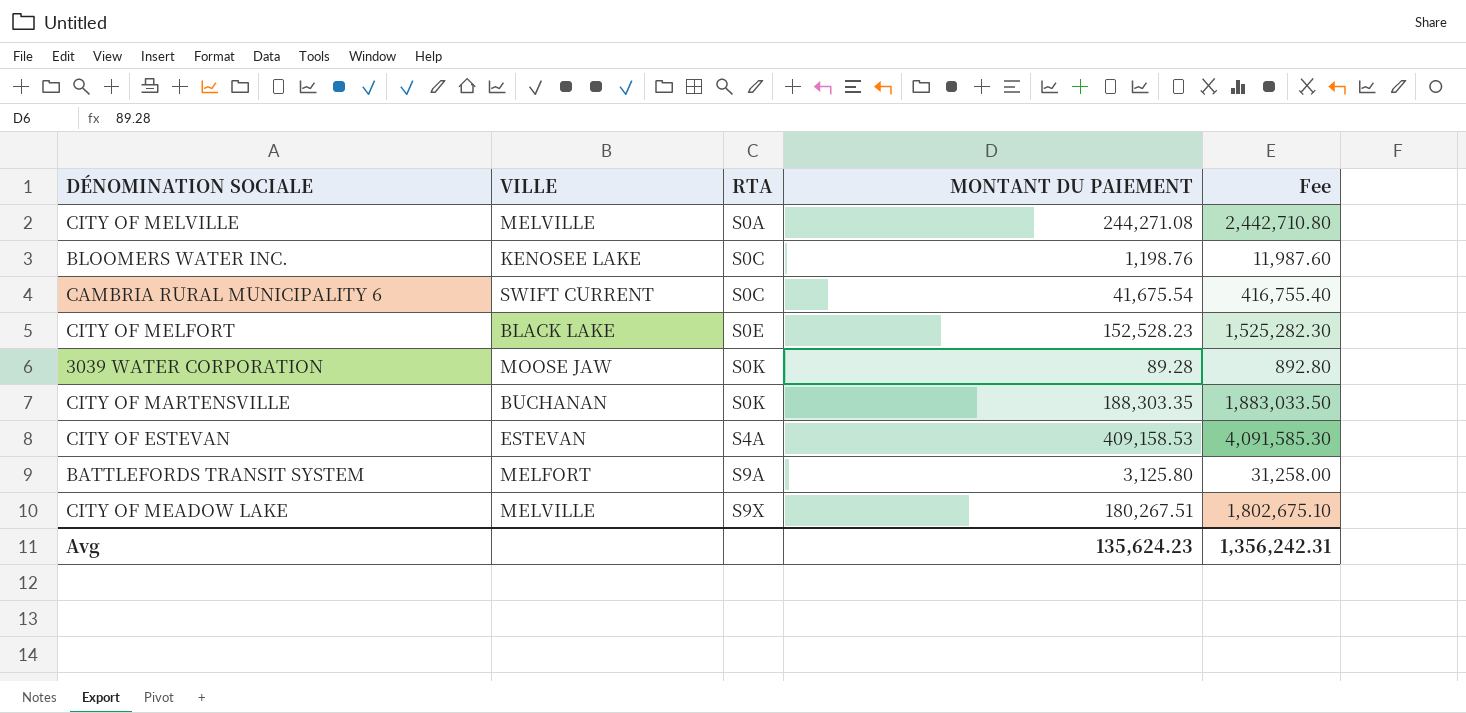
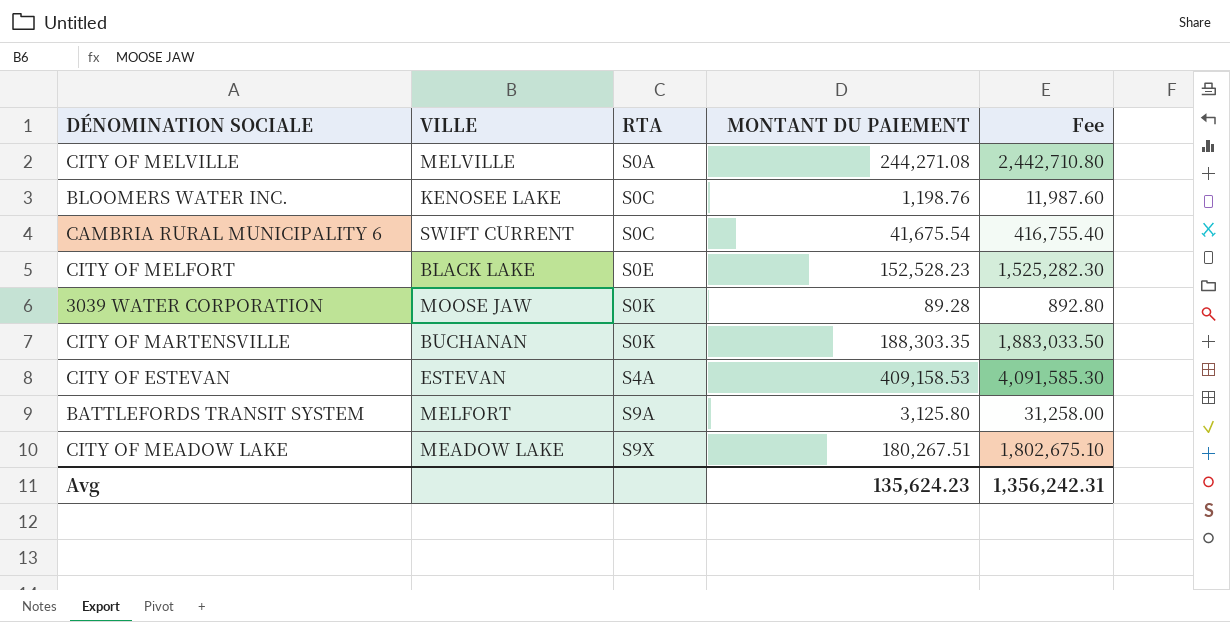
CITY OF MEADOW LAKE | VILLE: MELVILLE -> MEADOW LAKE

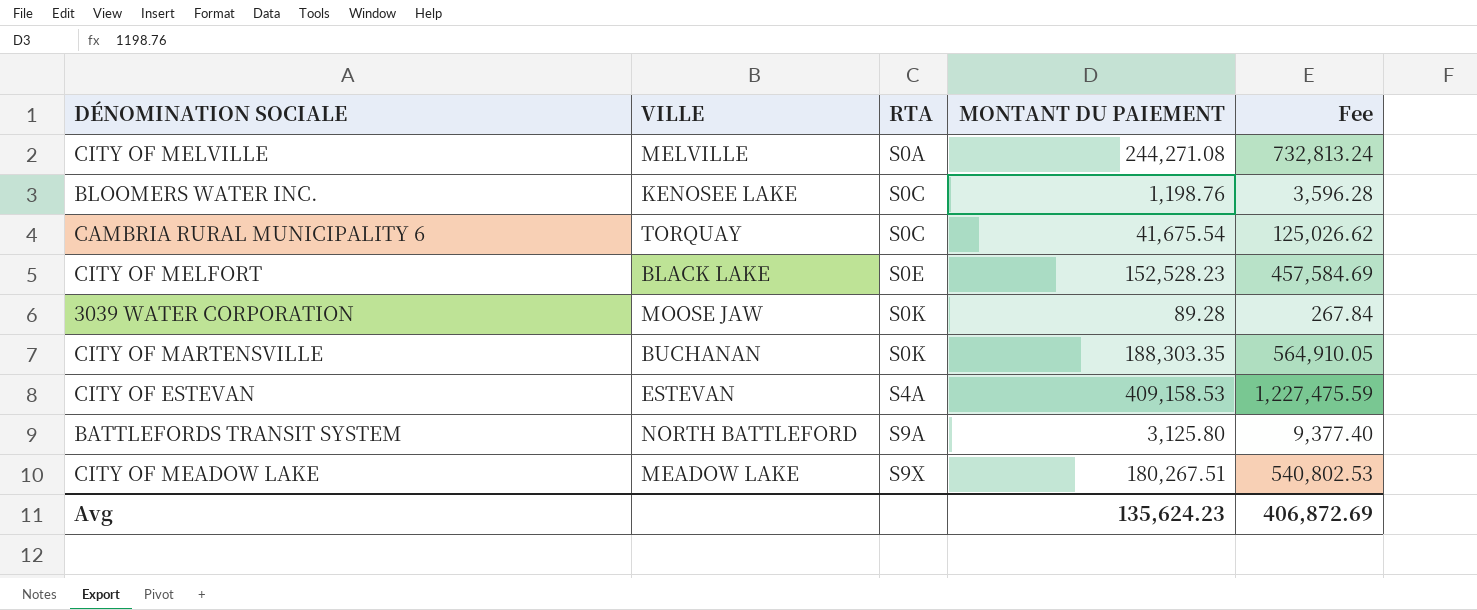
column Fee | formula: [MONTANT DU PAIEMENT] * 10 -> [MONTANT DU PAIEMENT] * 3
CAMBRIA RURAL MUNICIPALITY 6 | VILLE: SWIFT CURRENT -> TORQUAY
BATTLEFORDS TRANSIT SYSTEM | VILLE: MELFORT -> NORTH BATTLEFORD
Avg | Fee: 1,356,242.31 -> 406,872.69

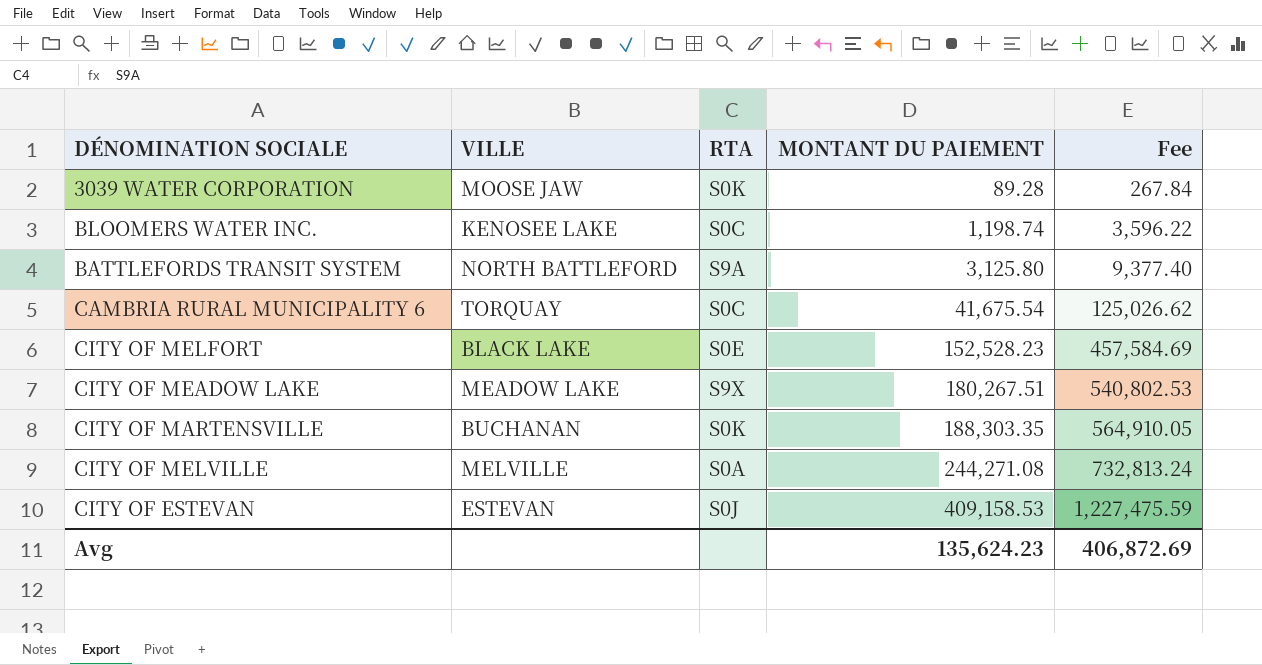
row order: RTA ascending -> MONTANT DU PAIEMENT ascending
BLOOMERS WATER INC. | MONTANT DU PAIEMENT: 1,198.76 -> 1,198.74
BLOOMERS WATER INC. | Fee: 3,596.28 -> 3,596.22
CITY OF ESTEVAN | RTA: S4A -> S0J

